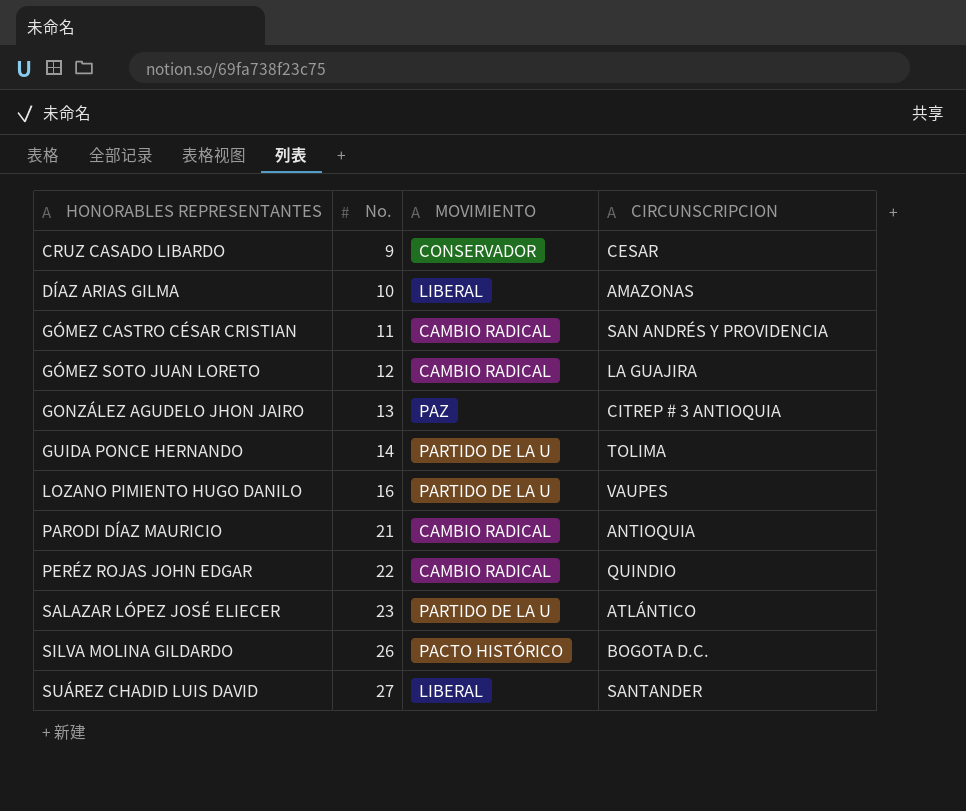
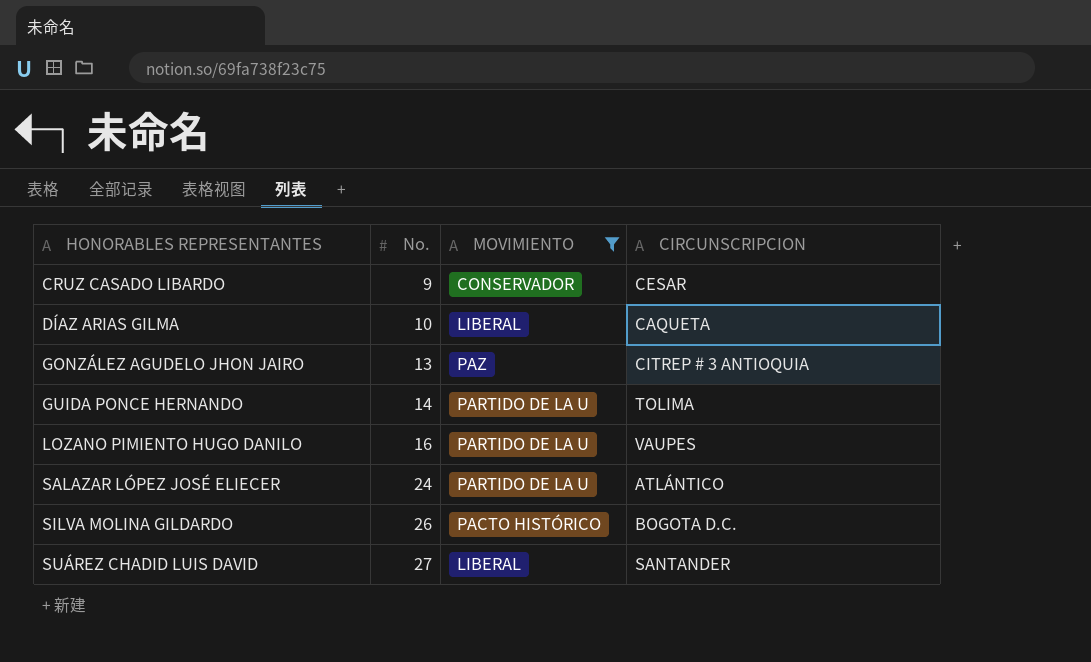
filter: none -> MOVIMIENTO != CAMBIO RADICAL
DÍAZ ARIAS GILMA | CIRCUNSCRIPCION: AMAZONAS -> CAQUETA
SALAZAR LÓPEZ JOSÉ ELIECER | No.: 23 -> 24

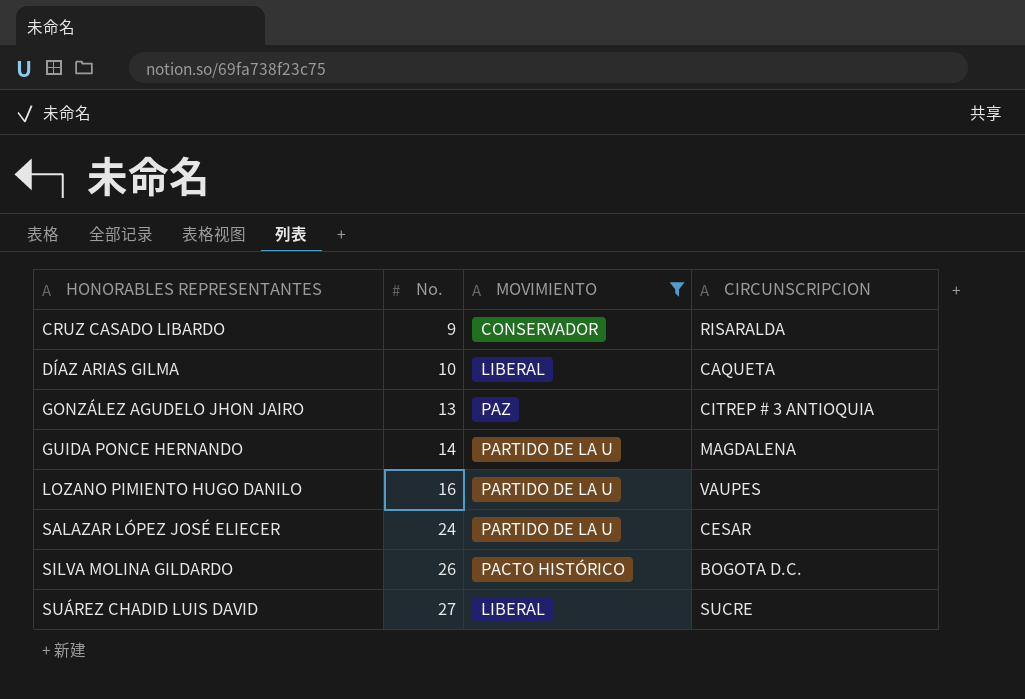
CRUZ CASADO LIBARDO | CIRCUNSCRIPCION: CESAR -> RISARALDA
GUIDA PONCE HERNANDO | CIRCUNSCRIPCION: TOLIMA -> MAGDALENA
SALAZAR LÓPEZ JOSÉ ELIECER | CIRCUNSCRIPCION: ATLÁNTICO -> CESAR
SUÁREZ CHADID LUIS DAVID | CIRCUNSCRIPCION: SANTANDER -> SUCRE

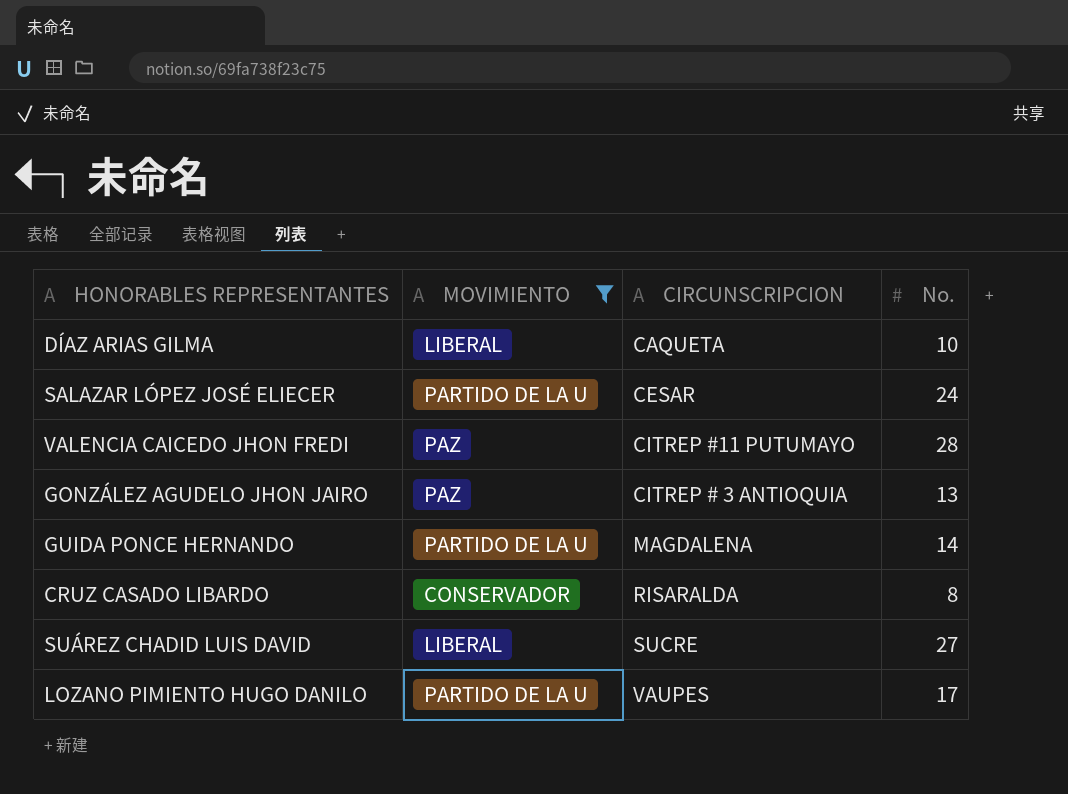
row order: HONORABLES REPRESENTANTES ascending -> CIRCUNSCRIPCION ascending
column No. | position: 2 -> 4
row SILVA MOLINA GILDARDO: 26 | PACTO HISTÓRICO | BOGOTA D.C. -> none
row VALENCIA CAICEDO JHON FREDI: none -> PAZ | CITREP #11 PUTUMAYO | 28
CRUZ CASADO LIBARDO | No.: 9 -> 8
LOZANO PIMIENTO HUGO DANILO | No.: 16 -> 17

